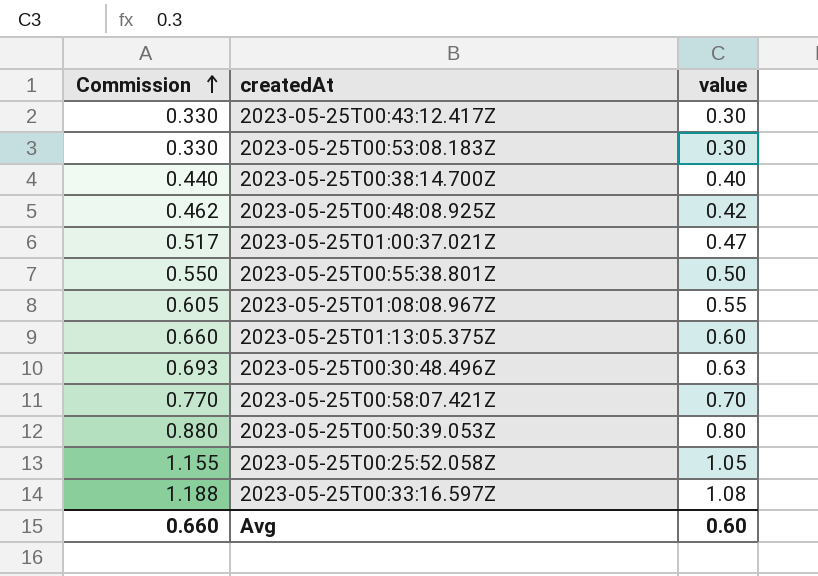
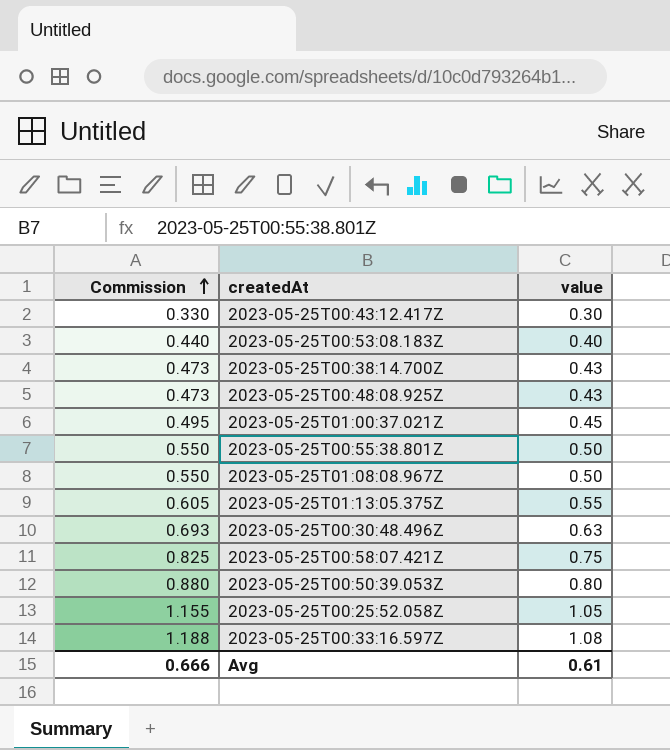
2023-05-25T00:53:08.183Z | Commission: 0.330 -> 0.440
2023-05-25T00:53:08.183Z | value: 0.30 -> 0.40
2023-05-25T00:38:14.700Z | Commission: 0.440 -> 0.473
2023-05-25T00:38:14.700Z | value: 0.40 -> 0.43
2023-05-25T00:48:08.925Z | Commission: 0.462 -> 0.473
2023-05-25T00:48:08.925Z | value: 0.42 -> 0.43
2023-05-25T01:00:37.021Z | Commission: 0.517 -> 0.495
2023-05-25T01:00:37.021Z | value: 0.47 -> 0.45
2023-05-25T01:08:08.967Z | Commission: 0.605 -> 0.550
2023-05-25T01:08:08.967Z | value: 0.55 -> 0.50
2023-05-25T01:13:05.375Z | Commission: 0.660 -> 0.605
2023-05-25T01:13:05.375Z | value: 0.60 -> 0.55
2023-05-25T00:58:07.421Z | Commission: 0.770 -> 0.825
2023-05-25T00:58:07.421Z | value: 0.70 -> 0.75
Avg | Commission: 0.660 -> 0.666
Avg | value: 0.60 -> 0.61

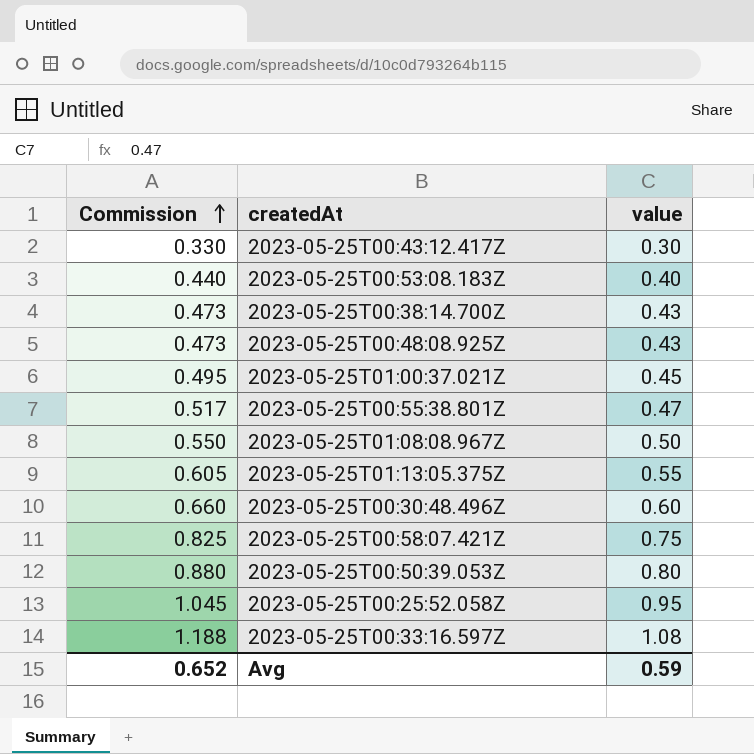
2023-05-25T00:55:38.801Z | Commission: 0.550 -> 0.517
2023-05-25T00:55:38.801Z | value: 0.50 -> 0.47
2023-05-25T00:30:48.496Z | Commission: 0.693 -> 0.660
2023-05-25T00:30:48.496Z | value: 0.63 -> 0.60
2023-05-25T00:25:52.058Z | Commission: 1.155 -> 1.045
2023-05-25T00:25:52.058Z | value: 1.05 -> 0.95
Avg | Commission: 0.666 -> 0.652
Avg | value: 0.61 -> 0.59

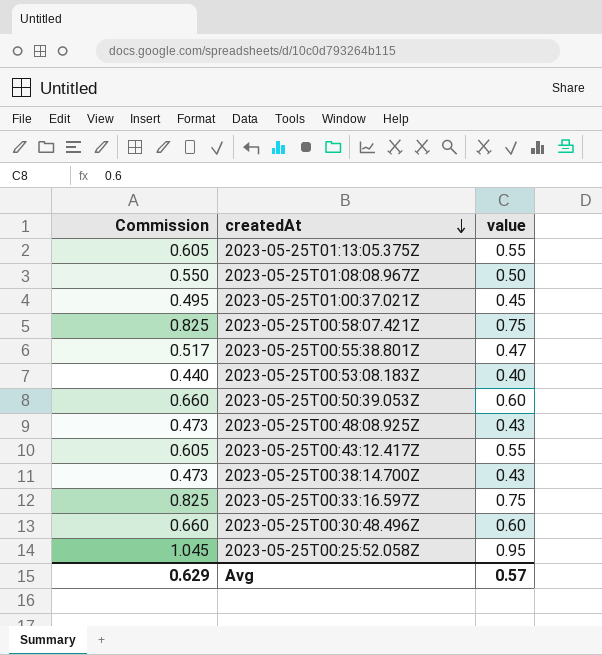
row order: Commission ascending -> createdAt descending
2023-05-25T00:50:39.053Z | Commission: 0.880 -> 0.660
2023-05-25T00:50:39.053Z | value: 0.80 -> 0.60
2023-05-25T00:43:12.417Z | Commission: 0.330 -> 0.605
2023-05-25T00:43:12.417Z | value: 0.30 -> 0.55
2023-05-25T00:33:16.597Z | Commission: 1.188 -> 0.825
2023-05-25T00:33:16.597Z | value: 1.08 -> 0.75
Avg | Commission: 0.652 -> 0.629
Avg | value: 0.59 -> 0.57

